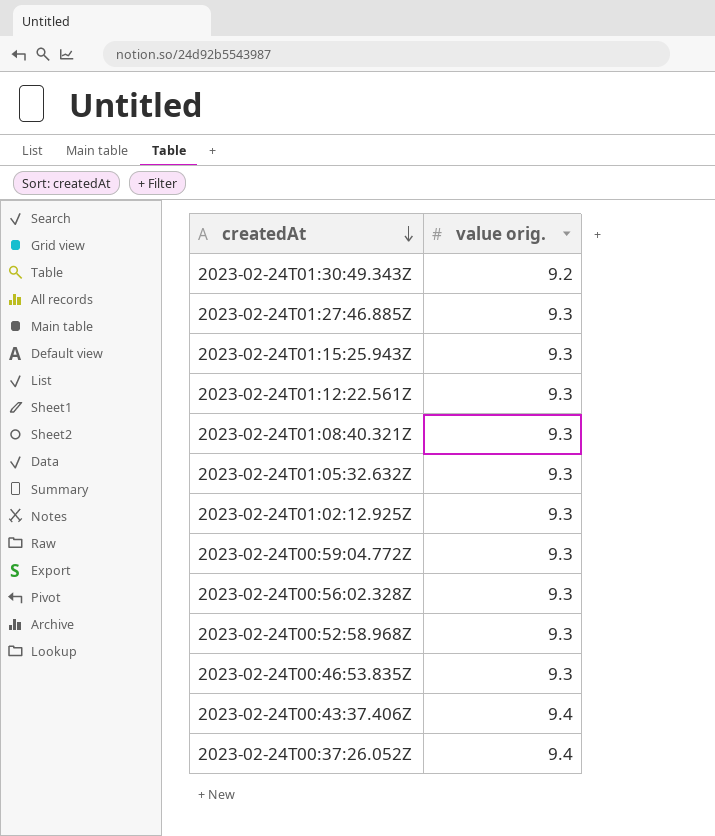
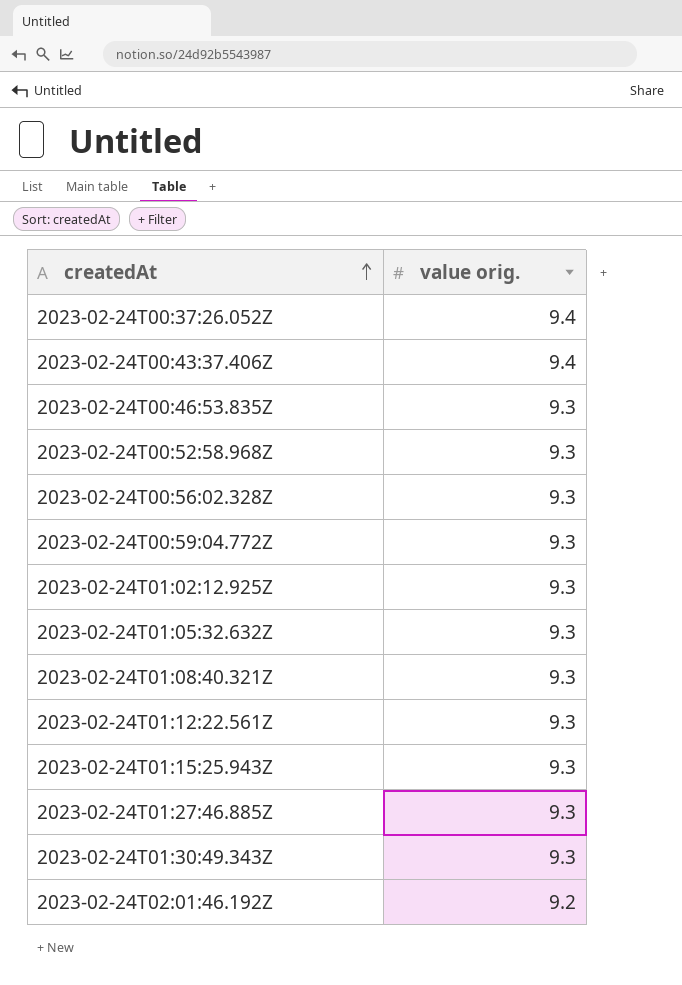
row order: createdAt descending -> createdAt ascending
2023-02-24T01:30:49.343Z | value orig.: 9.2 -> 9.3
row 2023-02-24T02:01:46.192Z: none -> 9.2

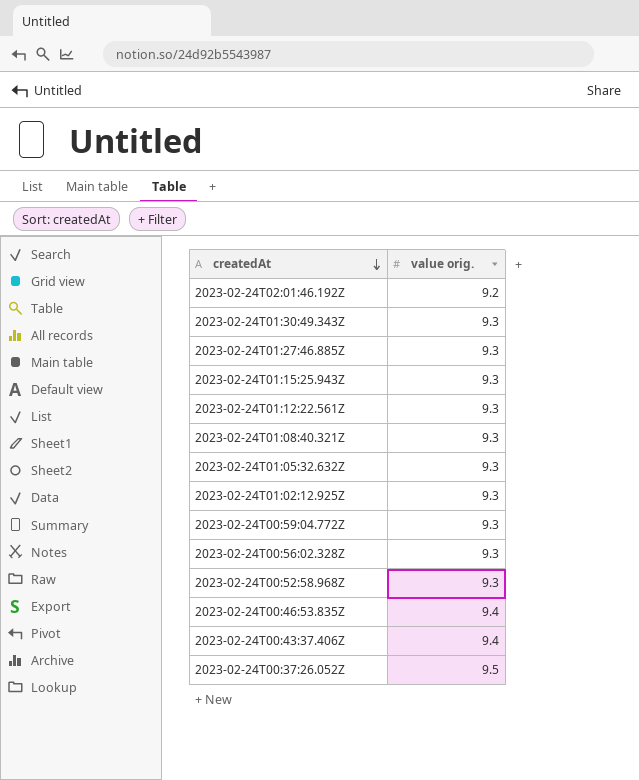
row order: createdAt ascending -> createdAt descending
2023-02-24T00:46:53.835Z | value orig.: 9.3 -> 9.4
2023-02-24T00:37:26.052Z | value orig.: 9.4 -> 9.5

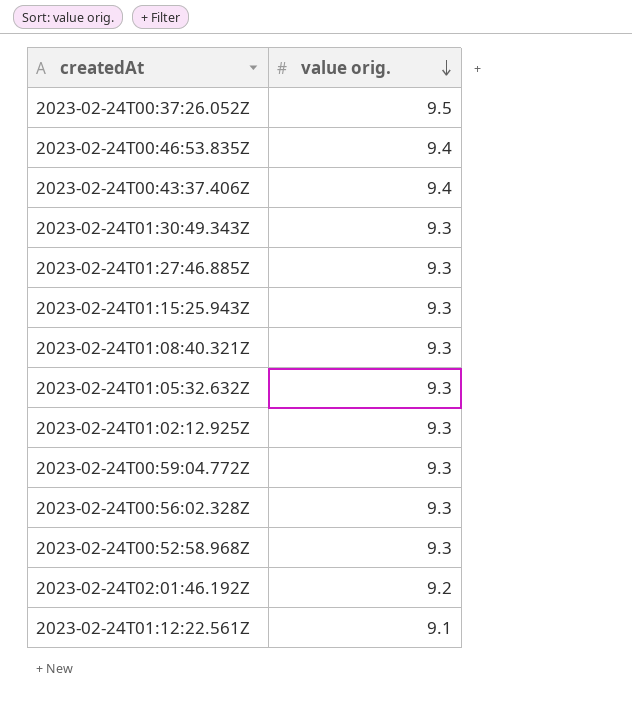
row order: createdAt descending -> value orig. descending
2023-02-24T01:12:22.561Z | value orig.: 9.3 -> 9.1

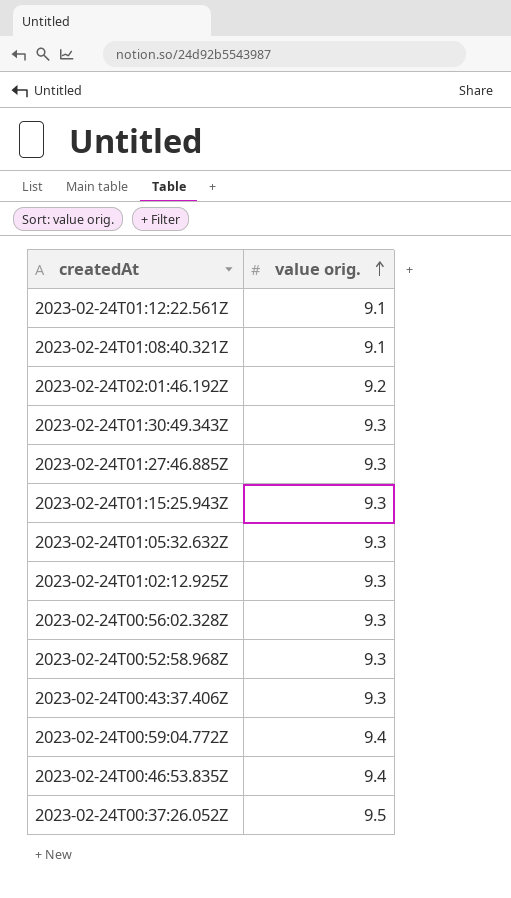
row order: value orig. descending -> value orig. ascending
2023-02-24T01:08:40.321Z | value orig.: 9.3 -> 9.1
2023-02-24T00:43:37.406Z | value orig.: 9.4 -> 9.3
2023-02-24T00:59:04.772Z | value orig.: 9.3 -> 9.4

